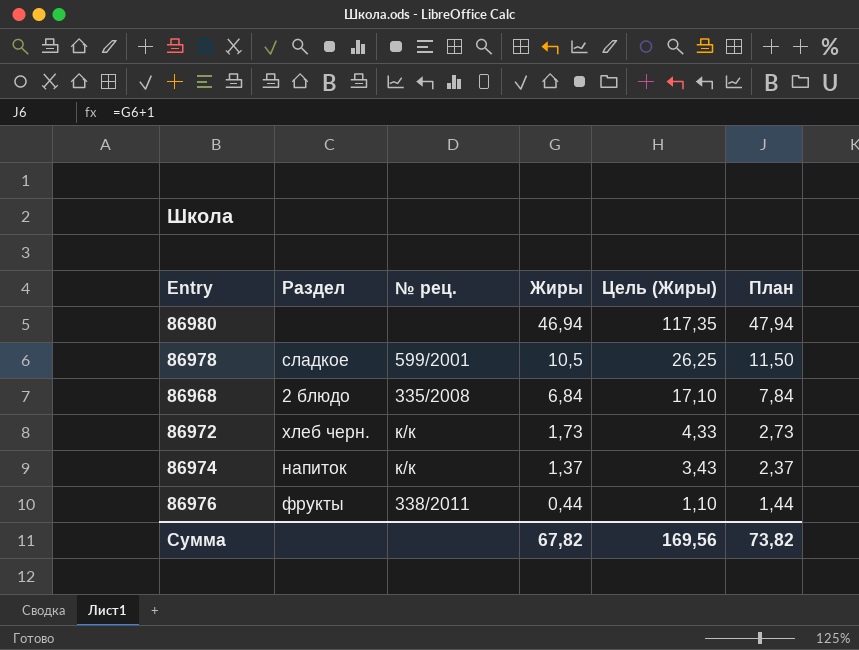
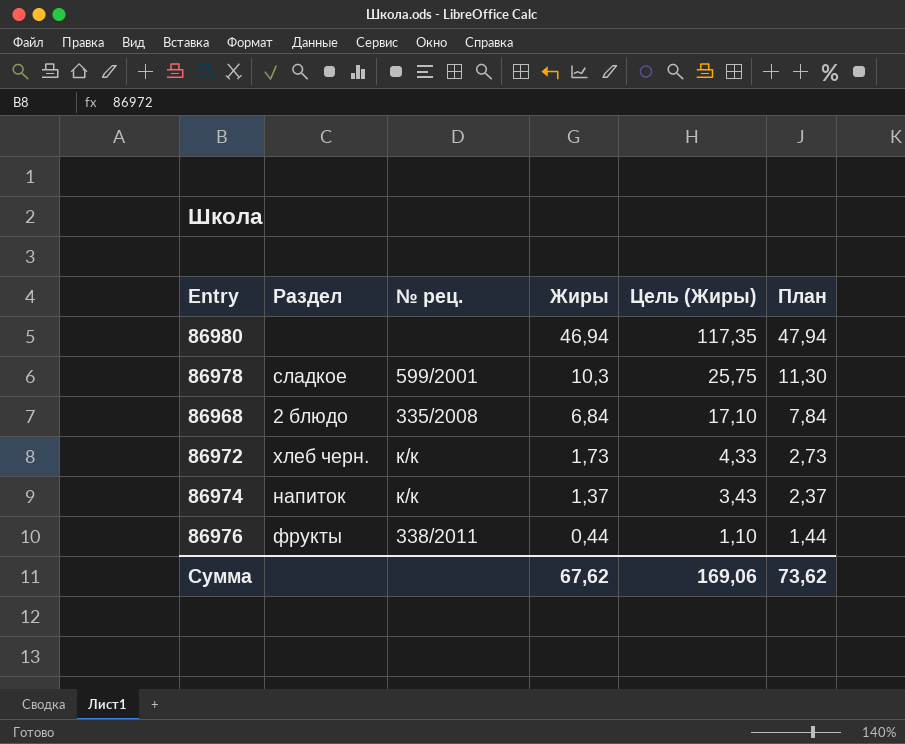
86978 | Жиры: 10,5 -> 10,3
86978 | Цель (Жиры): 26,25 -> 25,75
86978 | План: 11,50 -> 11,30
Сумма | Жиры: 67,82 -> 67,62
Сумма | Цель (Жиры): 169,56 -> 169,06
Сумма | План: 73,82 -> 73,62

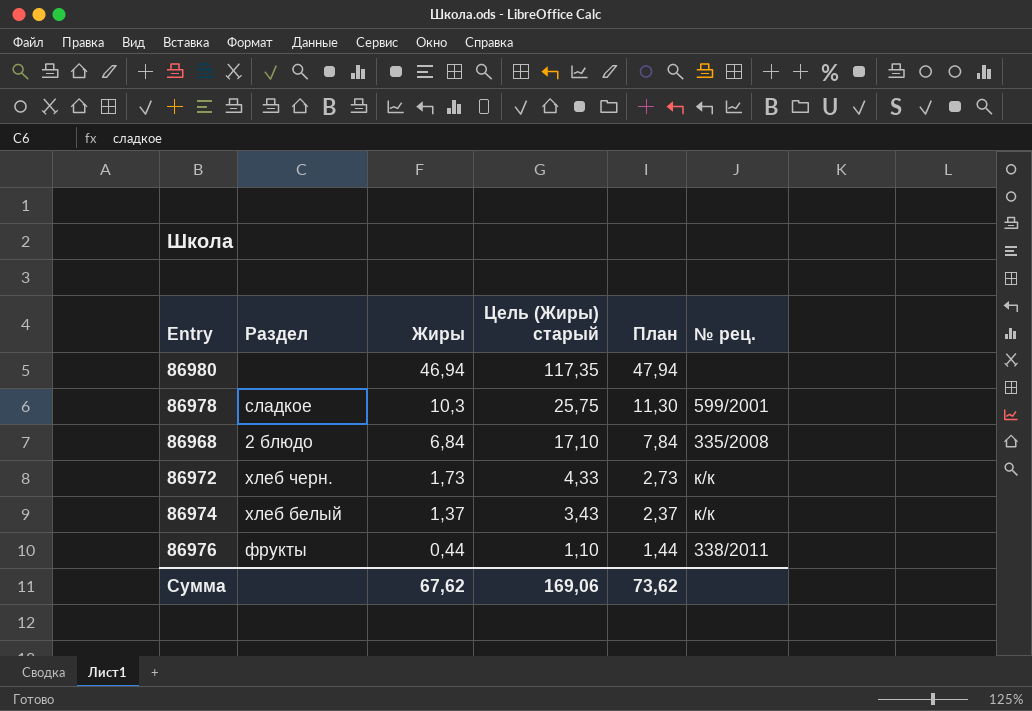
column name: Цель (Жиры) -> Цель (Жиры) старый
column № рец. | position: 3 -> 6
86974 | Раздел: напиток -> хлеб белый

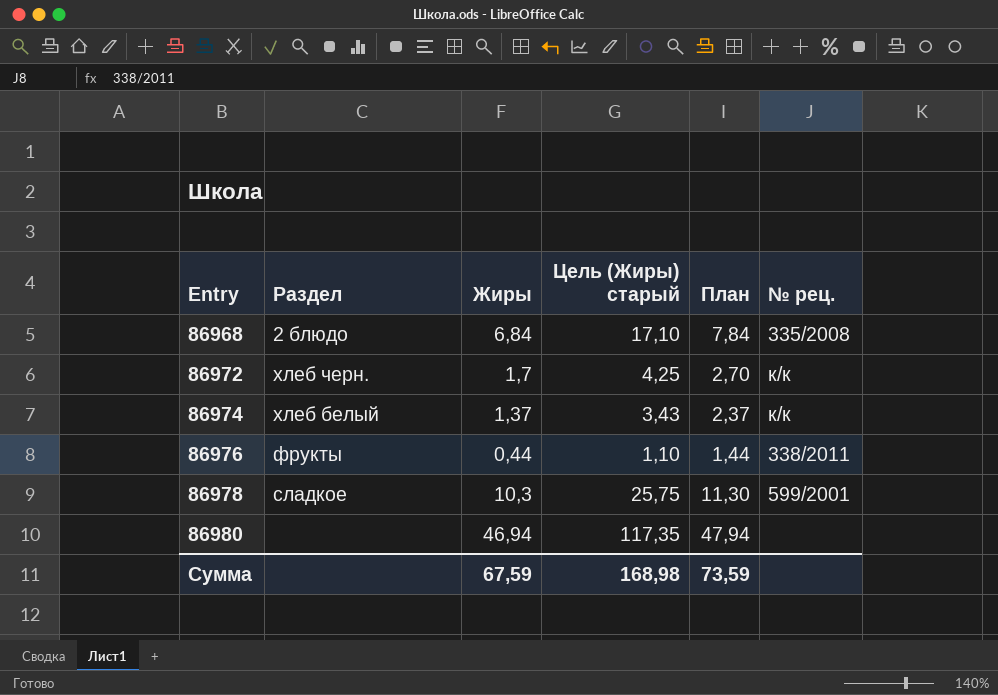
row order: Жиры descending -> Entry ascending
86972 | Жиры: 1,73 -> 1,7
86972 | Цель (Жиры) старый: 4,33 -> 4,25
86972 | План: 2,73 -> 2,70
Сумма | Жиры: 67,62 -> 67,59
Сумма | Цель (Жиры) старый: 169,06 -> 168,98
Сумма | План: 73,62 -> 73,59

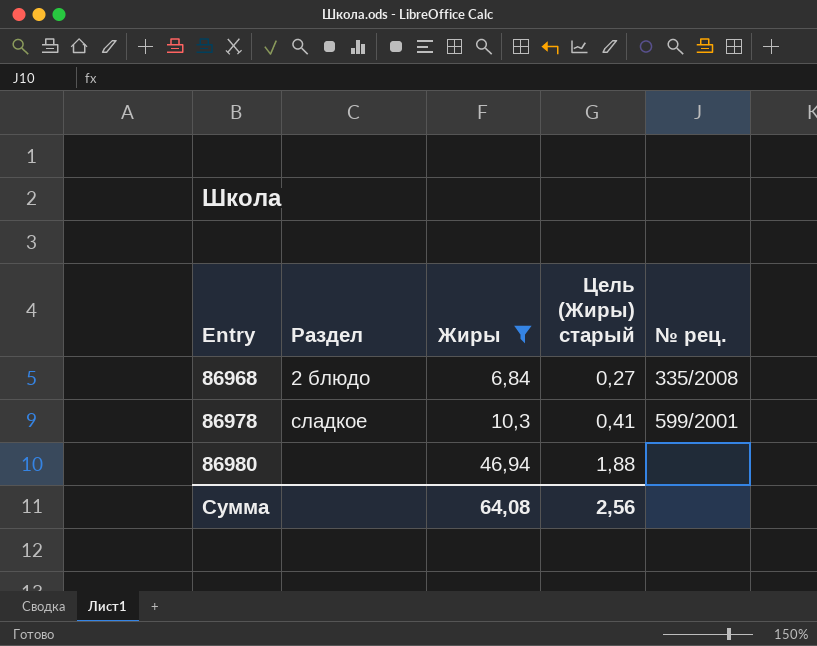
filter: none -> Жиры >= 6,84
column План | formula: [Жиры] + 1 -> none
column Цель (Жиры) старый | formula: [Жиры] * 2,5 -> [Жиры] * 0,04
Сумма | Жиры: 67,59 -> 64,08
Сумма | Цель (Жиры) старый: 168,98 -> 2,56

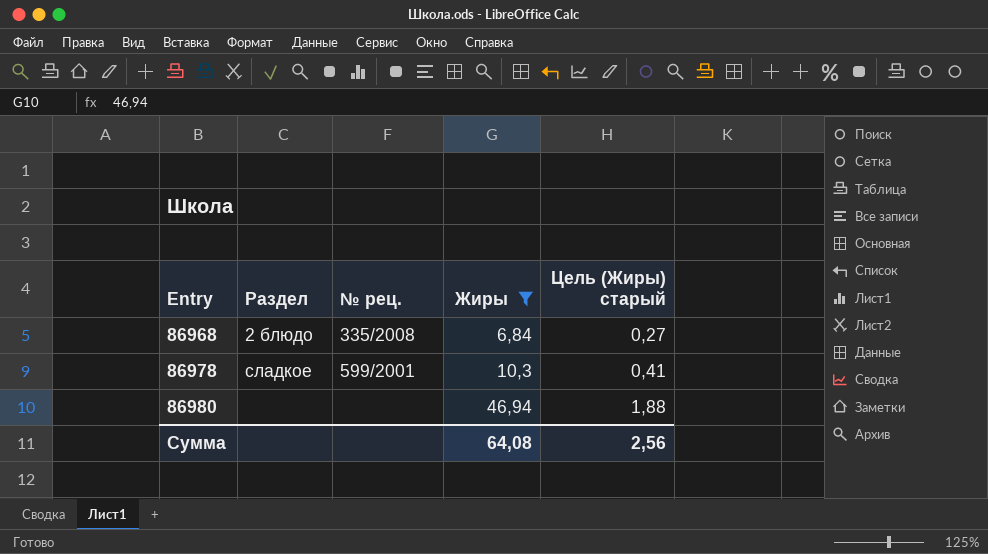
column № рец. | position: 5 -> 3

